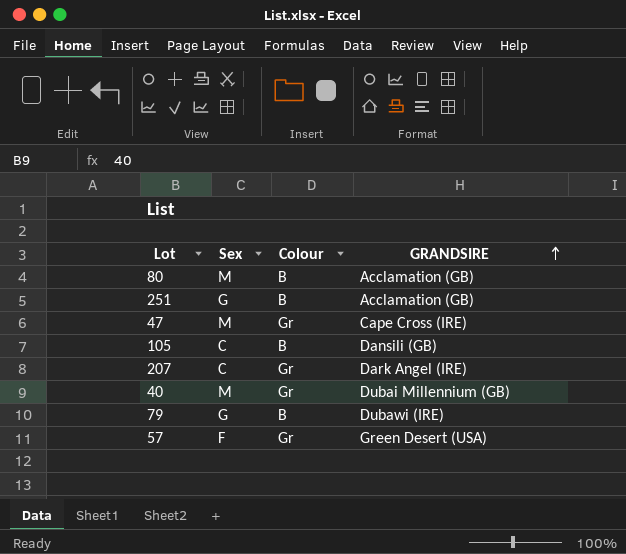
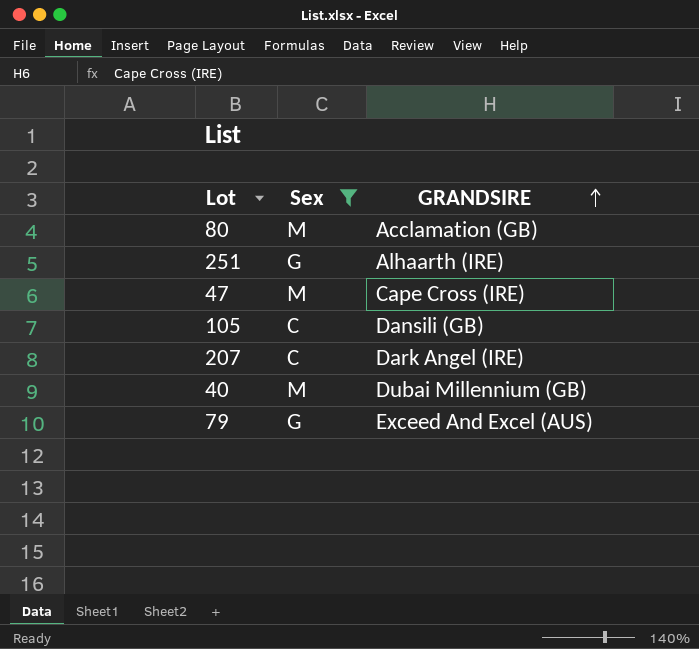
filter: none -> Sex != F
column Colour | position: 3 -> none
251 | GRANDSIRE: Acclamation (GB) -> Alhaarth (IRE)
79 | GRANDSIRE: Dubawi (IRE) -> Exceed And Excel (AUS)

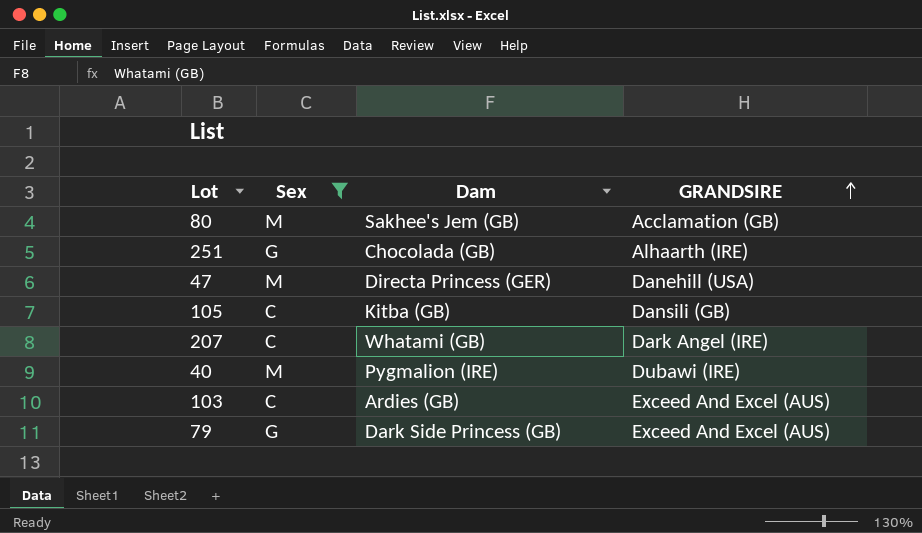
column Dam | position: none -> 3
47 | GRANDSIRE: Cape Cross (IRE) -> Danehill (USA)
40 | GRANDSIRE: Dubai Millennium (GB) -> Dubawi (IRE)
row 103: none -> C | Ardies (GB) | Exceed And Excel (AUS)

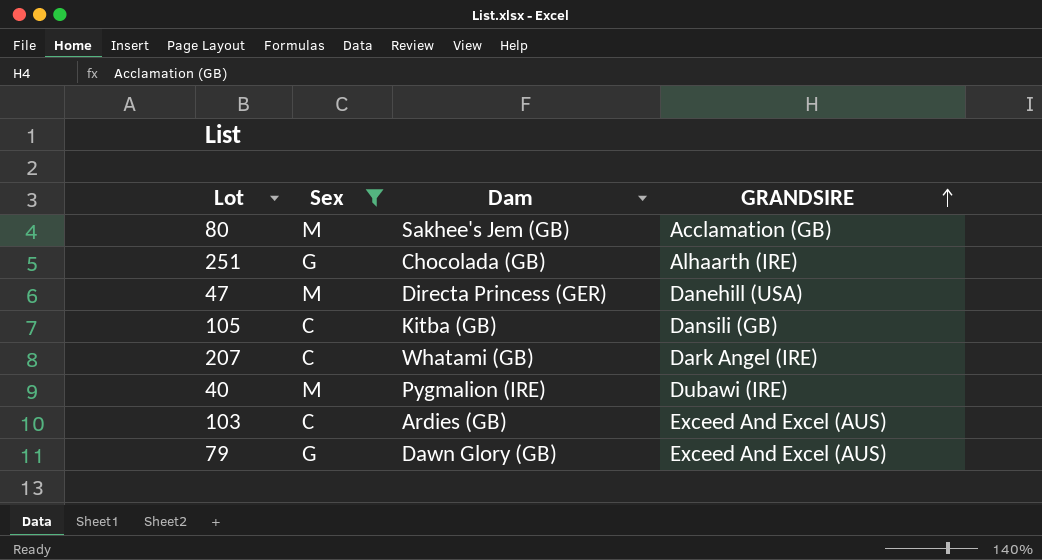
79 | Dam: Dark Side Princess (GB) -> Dawn Glory (GB)

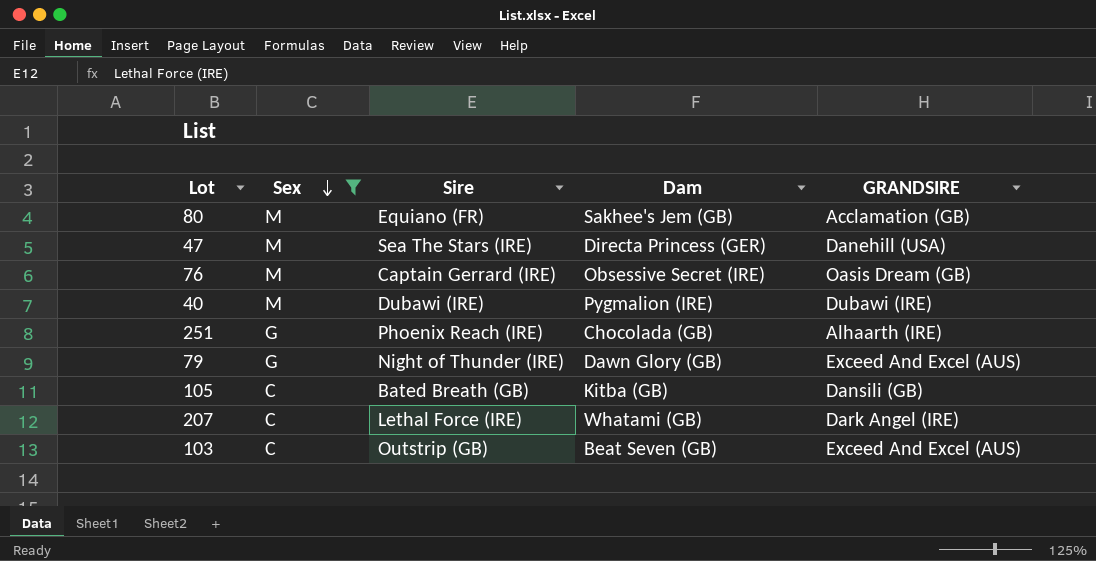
row order: GRANDSIRE ascending -> Sex descending
column Sire | position: none -> 3
row 76: none -> M | Captain Gerrard (IRE) | Obsessive Secret (IRE) | Oasis Dream (GB)
103 | Dam: Ardies (GB) -> Beat Seven (GB)

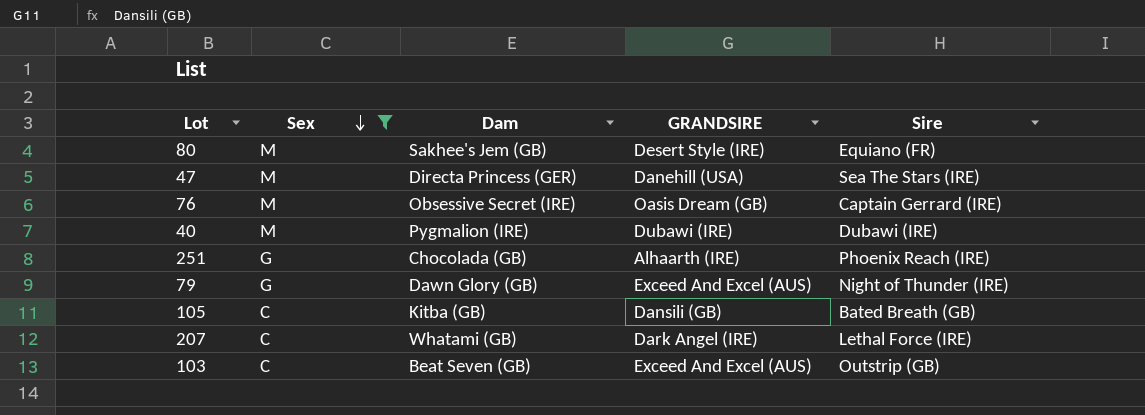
column Sire | position: 3 -> 5
80 | GRANDSIRE: Acclamation (GB) -> Desert Style (IRE)

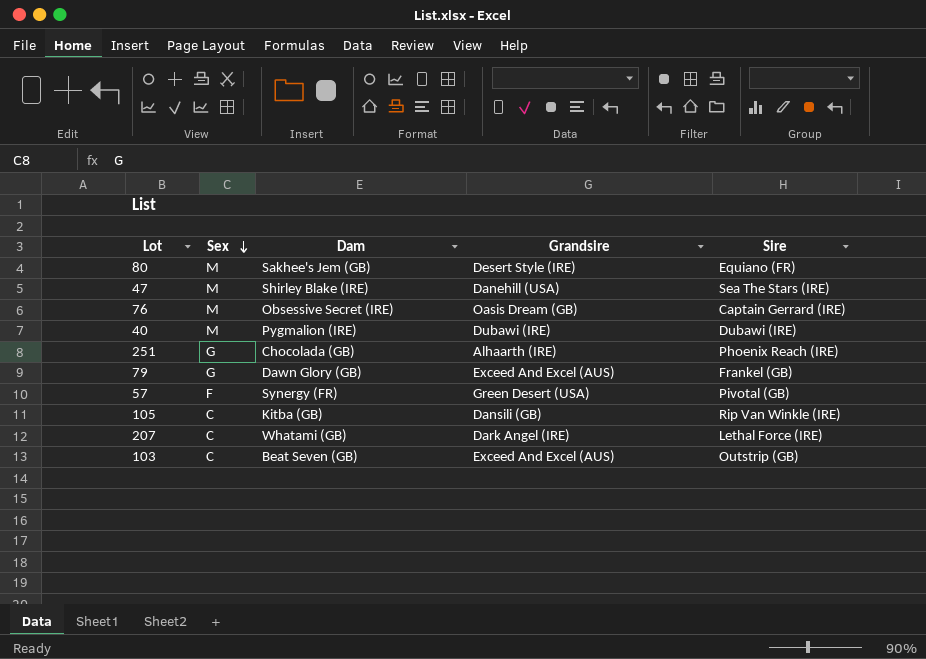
filter: Sex != F -> none
column name: GRANDSIRE -> Grandsire
47 | Dam: Directa Princess (GER) -> Shirley Blake (IRE)
79 | Sire: Night of Thunder (IRE) -> Frankel (GB)
105 | Sire: Bated Breath (GB) -> Rip Van Winkle (IRE)

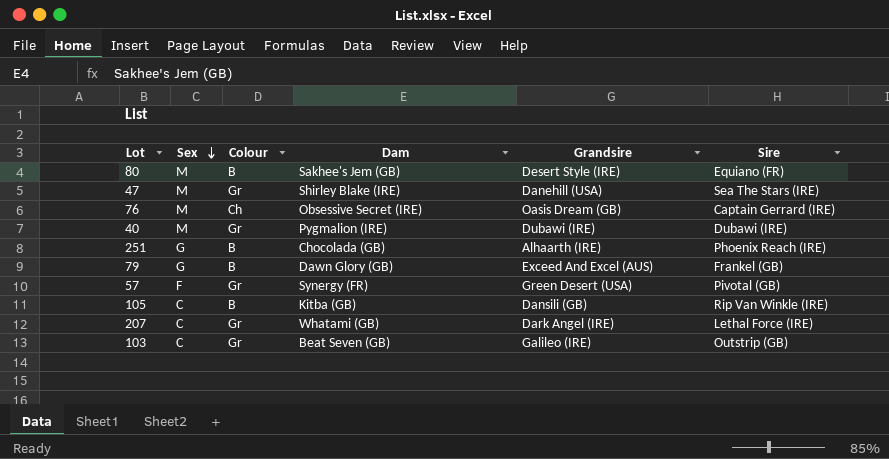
column Colour | position: none -> 3
103 | Grandsire: Exceed And Excel (AUS) -> Galileo (IRE)

